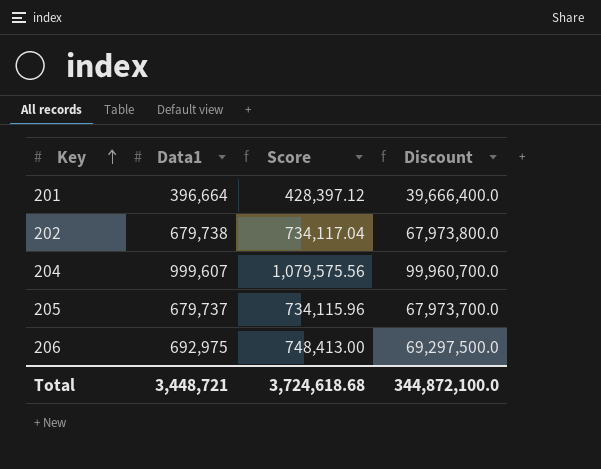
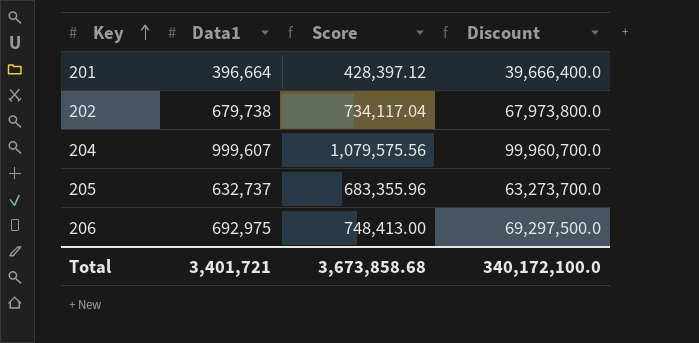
205 | Data1: 679,737 -> 632,737
205 | Score: 734,115.96 -> 683,355.96
205 | Discount: 67,973,700.0 -> 63,273,700.0
Total | Data1: 3,448,721 -> 3,401,721
Total | Score: 3,724,618.68 -> 3,673,858.68
Total | Discount: 344,872,100.0 -> 340,172,100.0

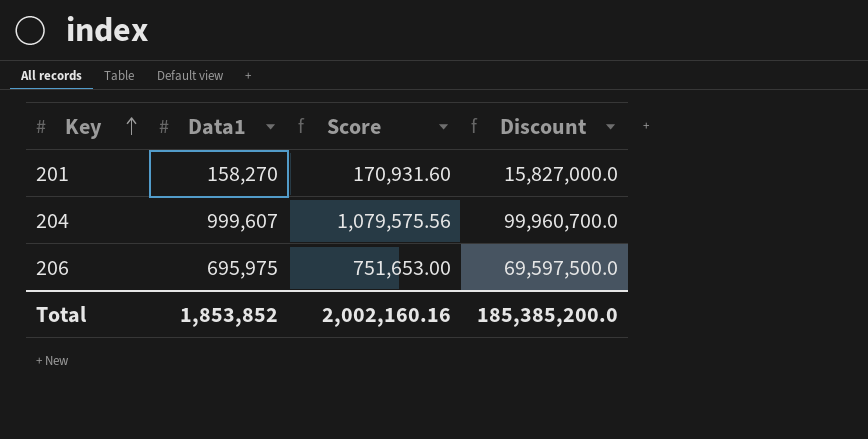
row 202: 679,738 | 734,117.04 | 67,973,800.0 -> none
row 205: 632,737 | 683,355.96 | 63,273,700.0 -> none
201 | Data1: 396,664 -> 158,270
201 | Score: 428,397.12 -> 170,931.60
201 | Discount: 39,666,400.0 -> 15,827,000.0
206 | Data1: 692,975 -> 695,975
206 | Score: 748,413.00 -> 751,653.00
206 | Discount: 69,297,500.0 -> 69,597,500.0
Total | Data1: 3,401,721 -> 1,853,852
Total | Score: 3,673,858.68 -> 2,002,160.16
Total | Discount: 340,172,100.0 -> 185,385,200.0

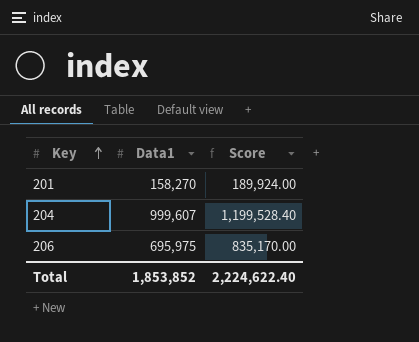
column Discount | formula: [Data1] * 100 -> none
column Score | formula: [Data1] * 1.08 -> [Data1] * 1.2
Total | Score: 2,002,160.16 -> 2,224,622.40

